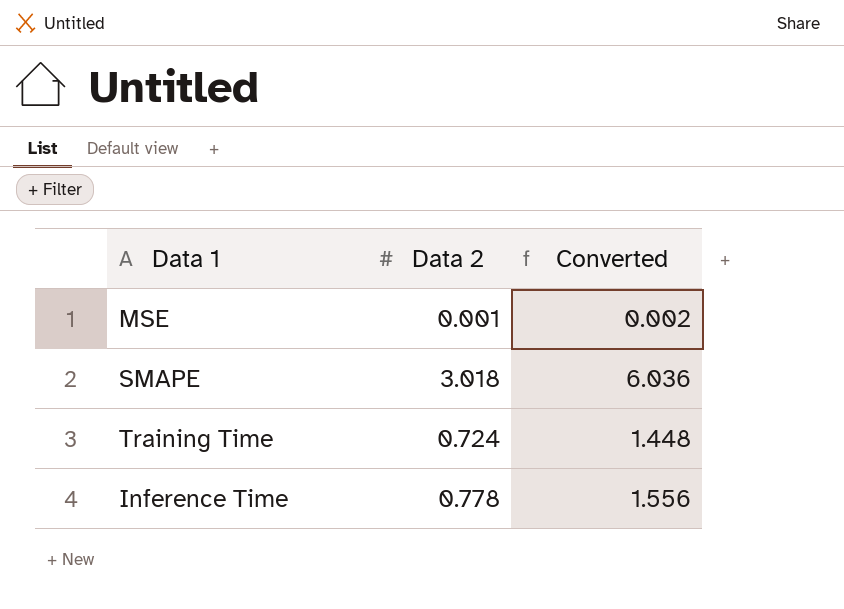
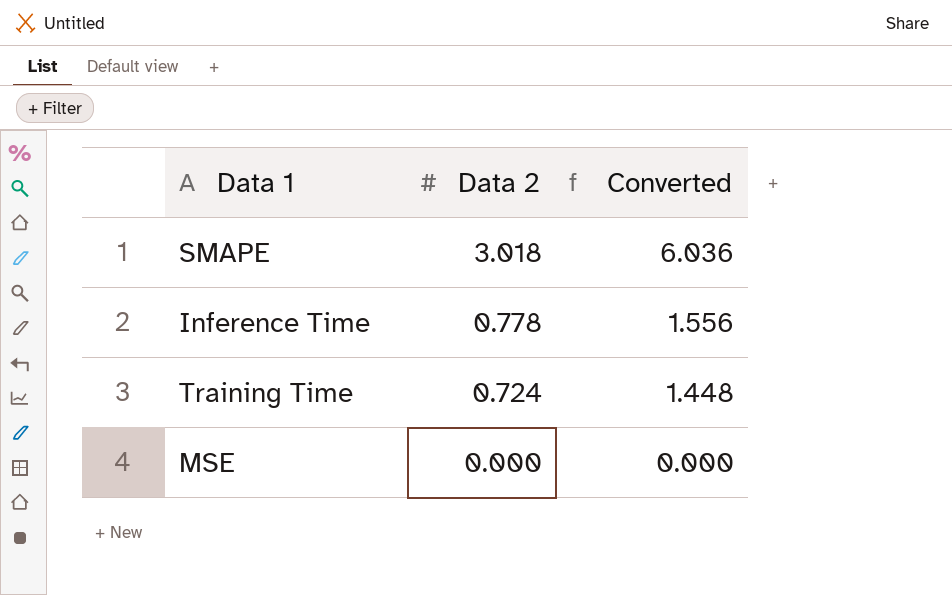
row order: none -> Data 2 descending
MSE | Data 2: 0.001 -> 0.000
MSE | Converted: 0.002 -> 0.000

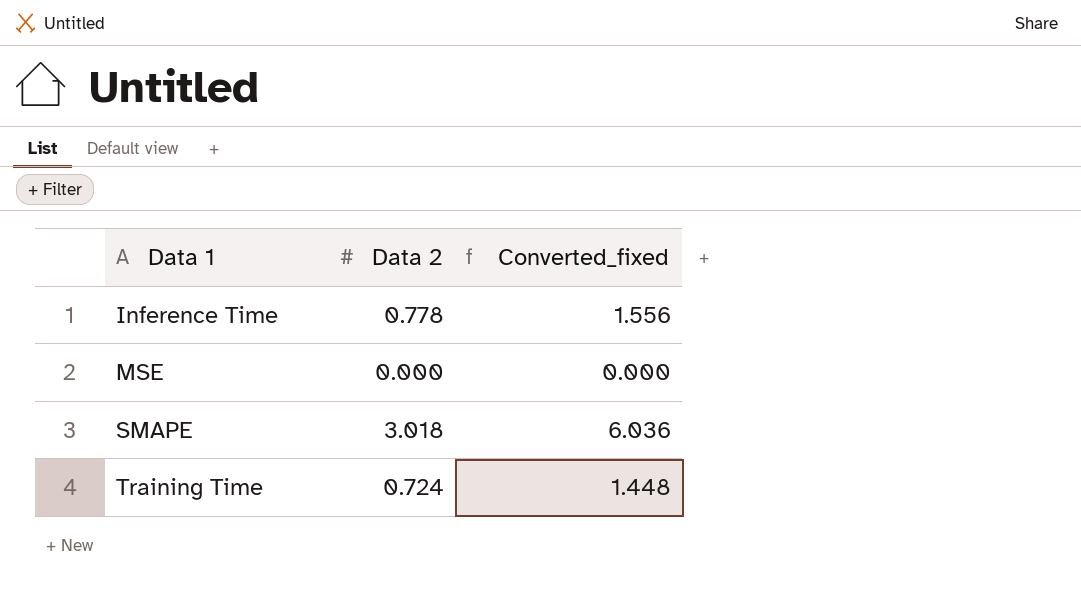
row order: Data 2 descending -> Data 1 ascending
column name: Converted -> Converted_fixed

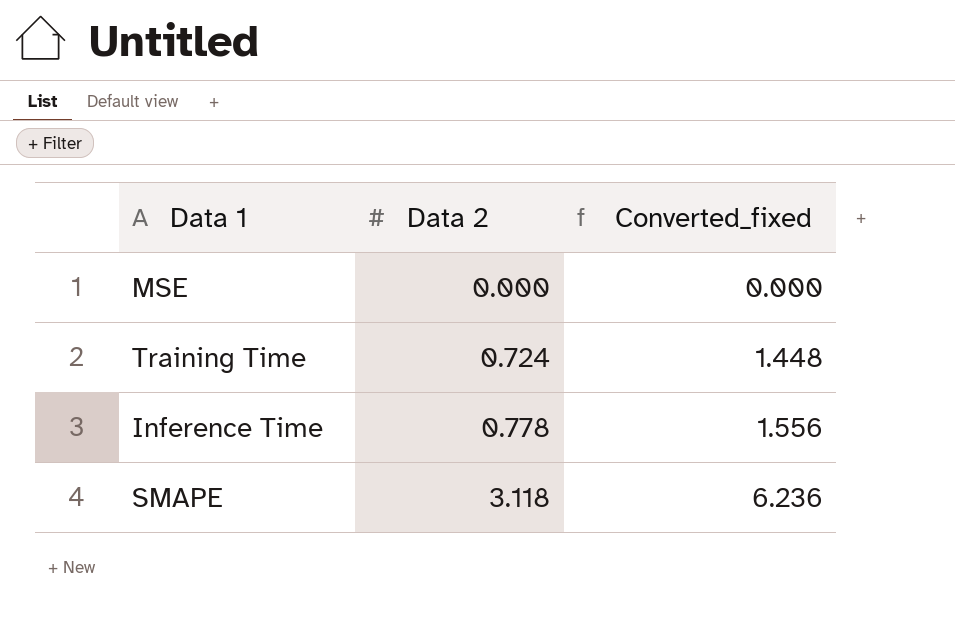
row order: Data 1 ascending -> Data 2 ascending
SMAPE | Data 2: 3.018 -> 3.118
SMAPE | Converted_fixed: 6.036 -> 6.236

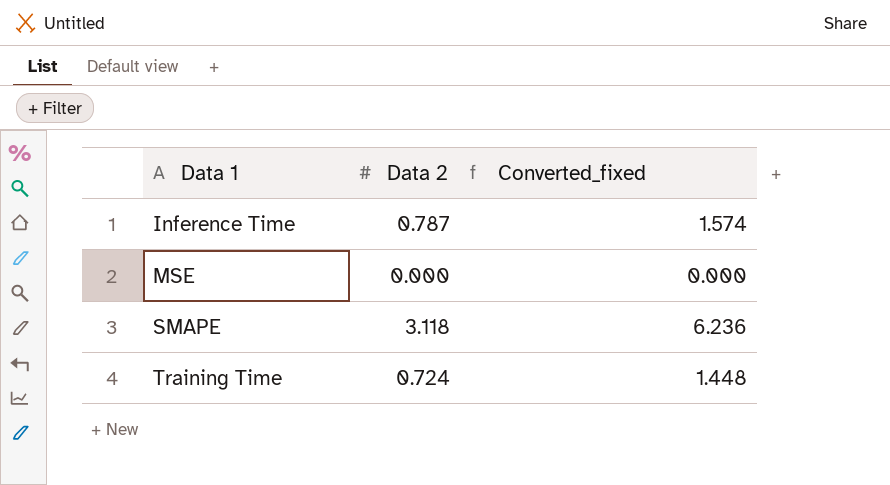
row order: Data 2 ascending -> Data 1 ascending
Inference Time | Data 2: 0.778 -> 0.787
Inference Time | Converted_fixed: 1.556 -> 1.574

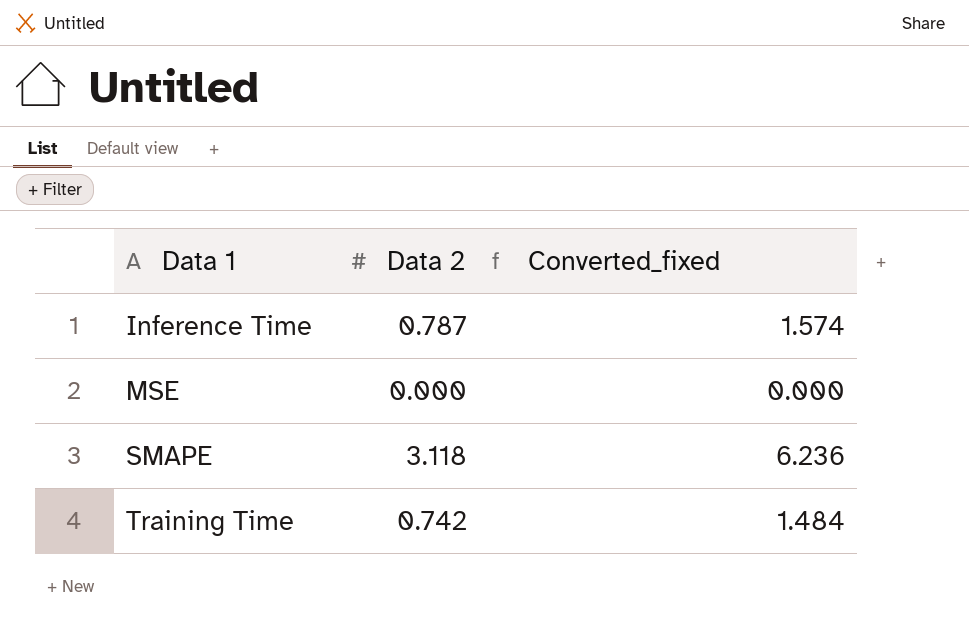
Training Time | Data 2: 0.724 -> 0.742
Training Time | Converted_fixed: 1.448 -> 1.484

